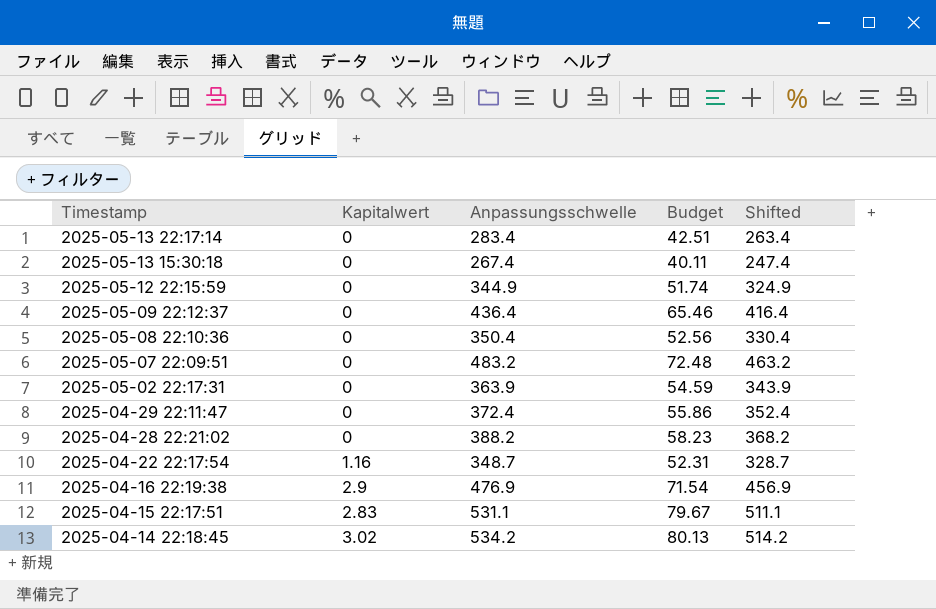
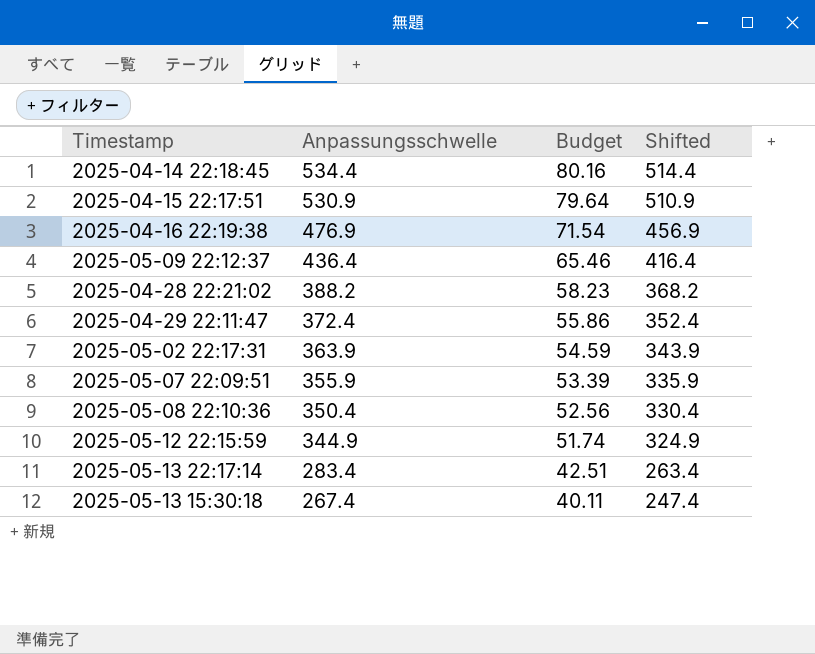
row order: Timestamp descending -> Anpassungsschwelle descending
column Kapitalwert | position: 2 -> none
row 2025-04-22 22:17:54: 1.16 | 348.7 | 52.31 | 328.7 -> none
2025-04-14 22:18:45 | Anpassungsschwelle: 534.2 -> 534.4
2025-04-14 22:18:45 | Budget: 80.13 -> 80.16
2025-04-14 22:18:45 | Shifted: 514.2 -> 514.4
2025-04-15 22:17:51 | Anpassungsschwelle: 531.1 -> 530.9
2025-04-15 22:17:51 | Budget: 79.67 -> 79.64
2025-04-15 22:17:51 | Shifted: 511.1 -> 510.9
2025-05-07 22:09:51 | Anpassungsschwelle: 483.2 -> 355.9
2025-05-07 22:09:51 | Budget: 72.48 -> 53.39
2025-05-07 22:09:51 | Shifted: 463.2 -> 335.9

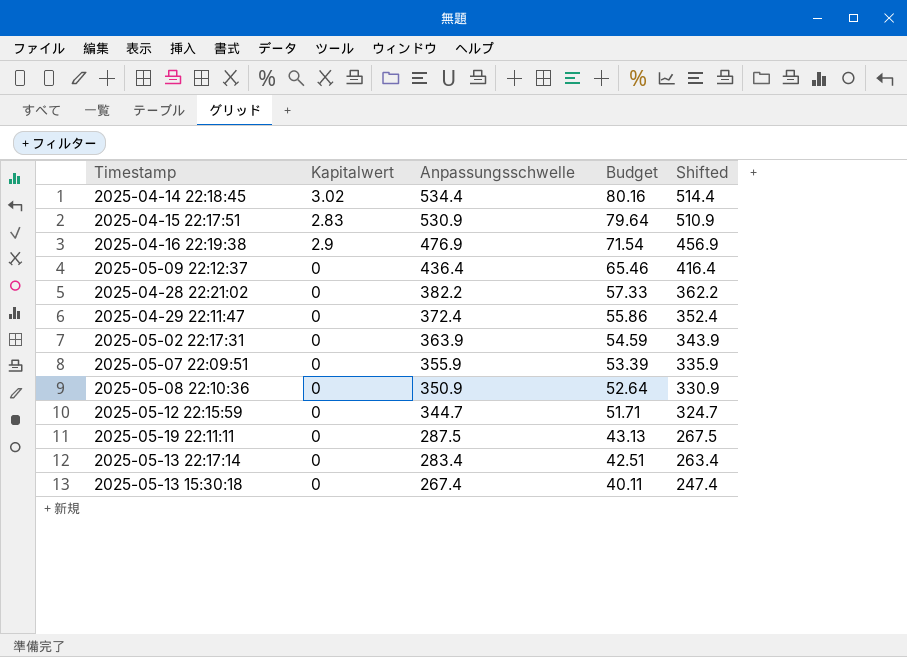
column Kapitalwert | position: none -> 2
2025-04-28 22:21:02 | Anpassungsschwelle: 388.2 -> 382.2
2025-04-28 22:21:02 | Budget: 58.23 -> 57.33
2025-04-28 22:21:02 | Shifted: 368.2 -> 362.2
2025-05-08 22:10:36 | Anpassungsschwelle: 350.4 -> 350.9
2025-05-08 22:10:36 | Budget: 52.56 -> 52.64
2025-05-08 22:10:36 | Shifted: 330.4 -> 330.9
2025-05-12 22:15:59 | Anpassungsschwelle: 344.9 -> 344.7
2025-05-12 22:15:59 | Budget: 51.74 -> 51.71
2025-05-12 22:15:59 | Shifted: 324.9 -> 324.7
row 2025-05-19 22:11:11: none -> 0 | 287.5 | 43.13 | 267.5

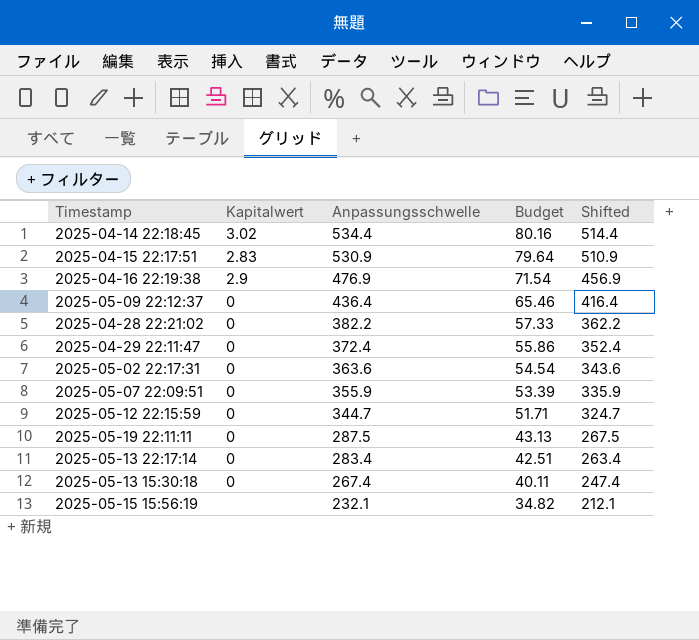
row 2025-05-08 22:10:36: 0 | 350.9 | 52.64 | 330.9 -> none
2025-05-02 22:17:31 | Anpassungsschwelle: 363.9 -> 363.6
2025-05-02 22:17:31 | Budget: 54.59 -> 54.54
2025-05-02 22:17:31 | Shifted: 343.9 -> 343.6
row 2025-05-15 15:56:19: none -> none | 232.1 | 34.82 | 212.1

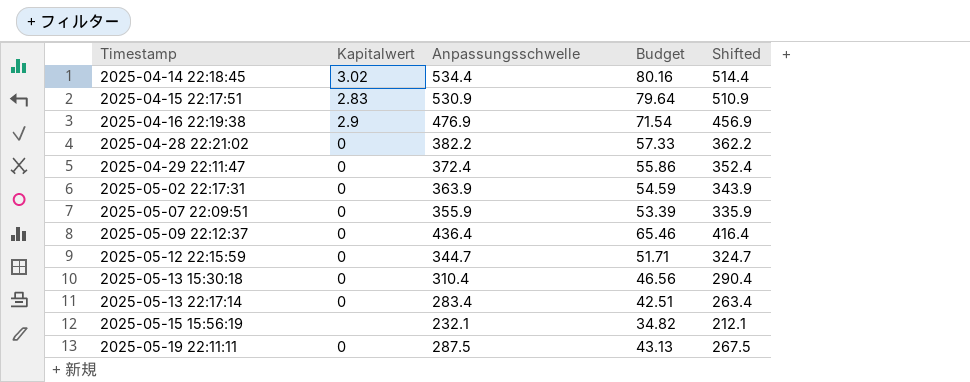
row order: Anpassungsschwelle descending -> Timestamp ascending
2025-05-02 22:17:31 | Anpassungsschwelle: 363.6 -> 363.9
2025-05-02 22:17:31 | Budget: 54.54 -> 54.59
2025-05-02 22:17:31 | Shifted: 343.6 -> 343.9
2025-05-13 15:30:18 | Anpassungsschwelle: 267.4 -> 310.4
2025-05-13 15:30:18 | Budget: 40.11 -> 46.56
2025-05-13 15:30:18 | Shifted: 247.4 -> 290.4

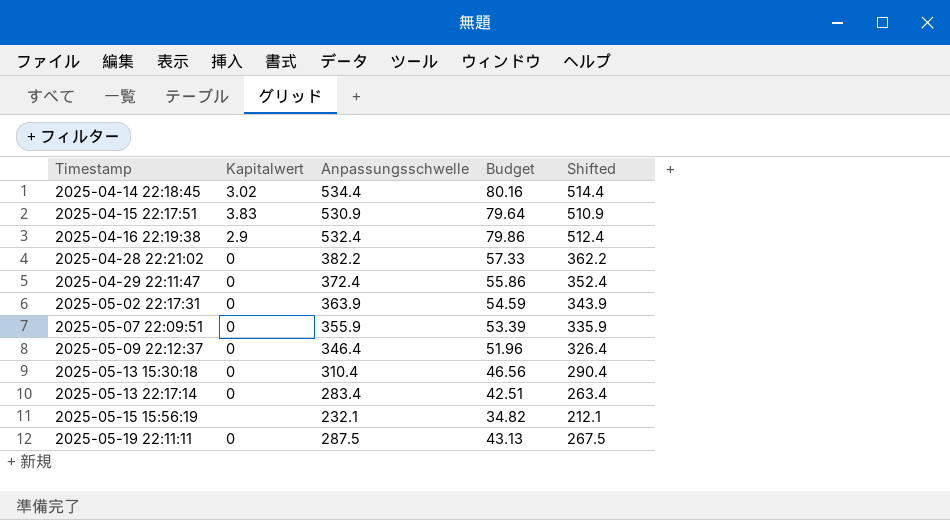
row 2025-05-12 22:15:59: 0 | 344.7 | 51.71 | 324.7 -> none
2025-04-15 22:17:51 | Kapitalwert: 2.83 -> 3.83
2025-04-16 22:19:38 | Anpassungsschwelle: 476.9 -> 532.4
2025-04-16 22:19:38 | Budget: 71.54 -> 79.86
2025-04-16 22:19:38 | Shifted: 456.9 -> 512.4
2025-05-09 22:12:37 | Anpassungsschwelle: 436.4 -> 346.4
2025-05-09 22:12:37 | Budget: 65.46 -> 51.96
2025-05-09 22:12:37 | Shifted: 416.4 -> 326.4

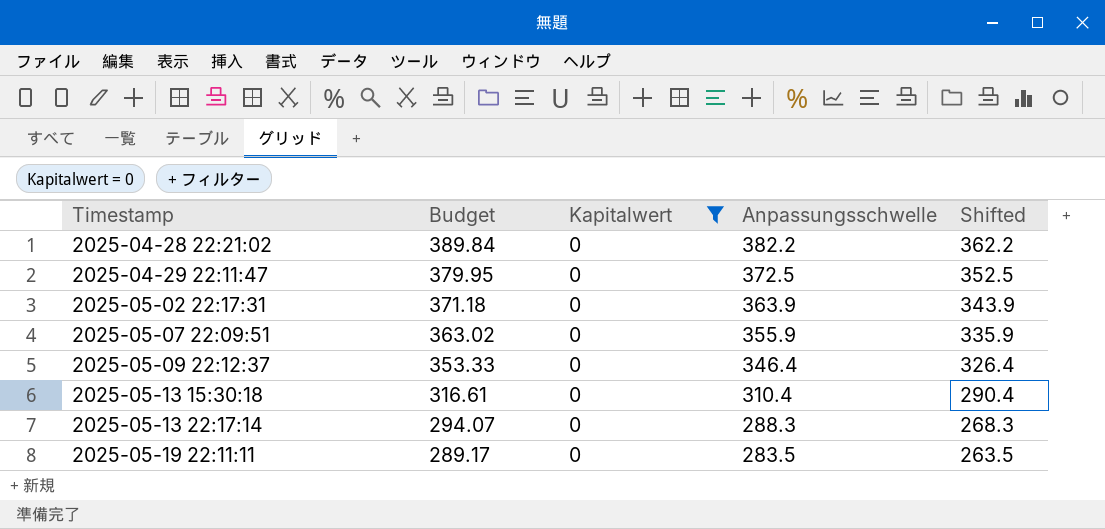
filter: none -> Kapitalwert = 0
column Budget | formula: [Anpassungsschwelle] * 0.15 -> [Anpassungsschwelle] * 1.02
column Budget | position: 4 -> 2
2025-04-29 22:11:47 | Anpassungsschwelle: 372.4 -> 372.5
2025-04-29 22:11:47 | Shifted: 352.4 -> 352.5
2025-05-13 22:17:14 | Anpassungsschwelle: 283.4 -> 288.3
2025-05-13 22:17:14 | Shifted: 263.4 -> 268.3
2025-05-19 22:11:11 | Anpassungsschwelle: 287.5 -> 283.5
2025-05-19 22:11:11 | Shifted: 267.5 -> 263.5

